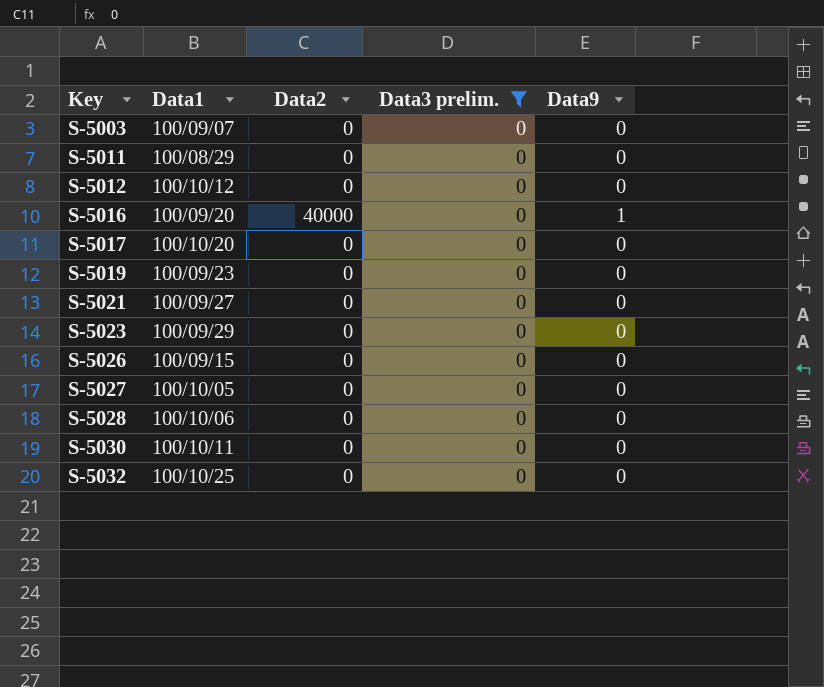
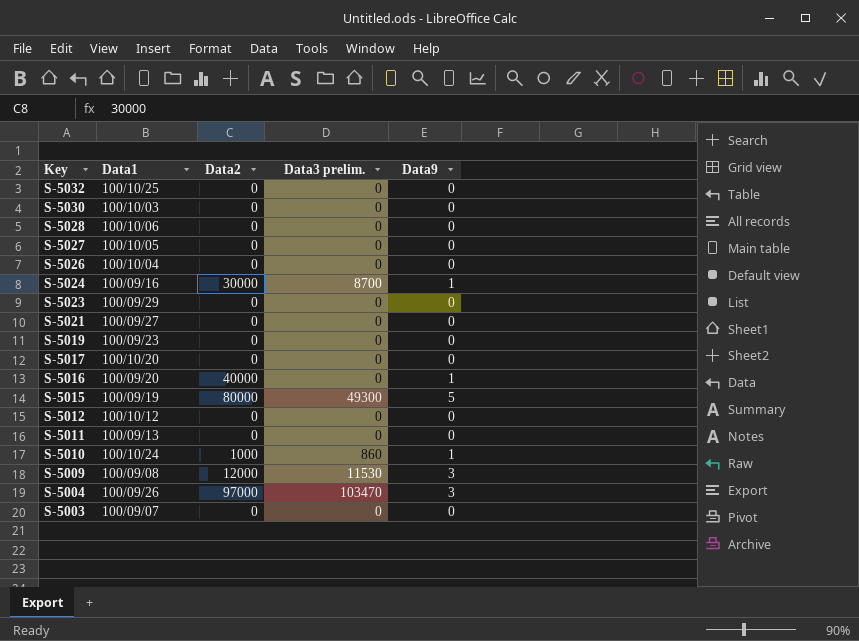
filter: Data3 prelim. = 0 -> none
row order: Key ascending -> Key descending
S-5030 | Data1: 100/10/11 -> 100/10/03
S-5026 | Data1: 100/09/15 -> 100/10/04
S-5011 | Data1: 100/08/29 -> 100/09/13

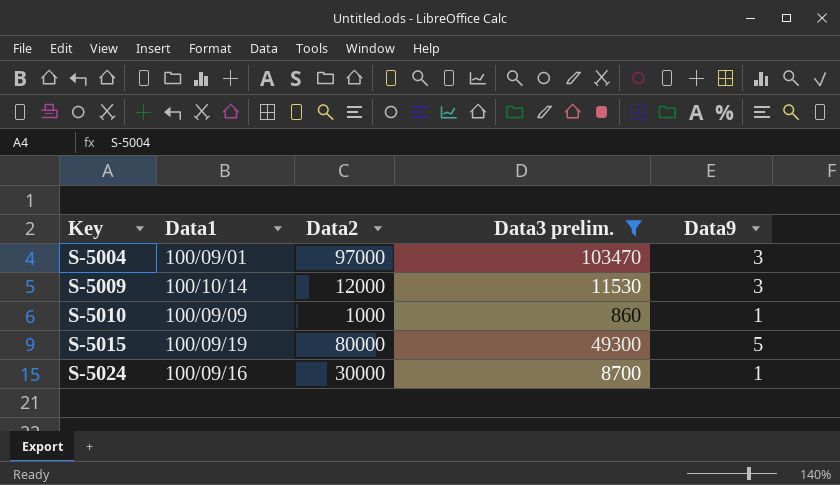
filter: none -> Data3 prelim. != 0
row order: Key descending -> Key ascending
S-5004 | Data1: 100/09/26 -> 100/09/01
S-5009 | Data1: 100/09/08 -> 100/10/14
S-5010 | Data1: 100/10/24 -> 100/09/09

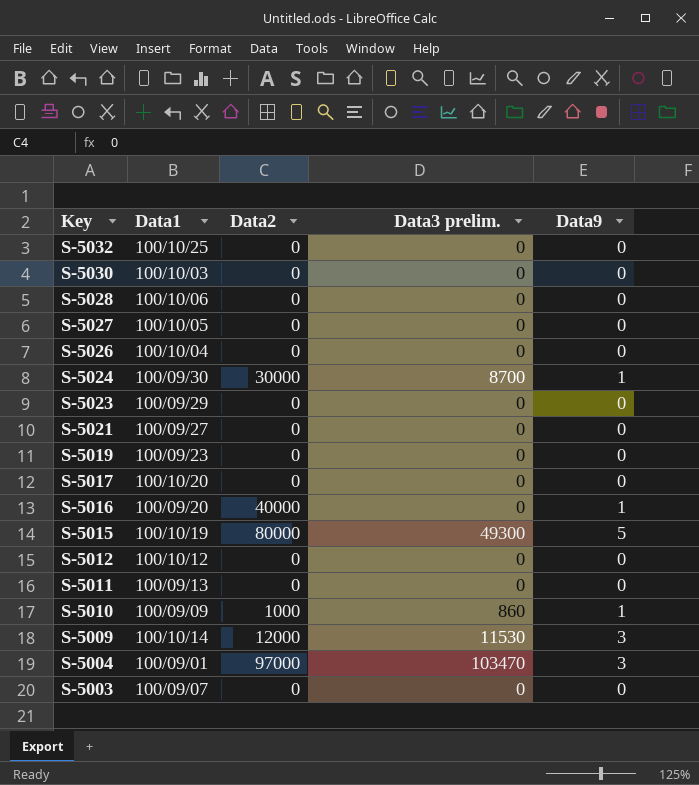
filter: Data3 prelim. != 0 -> none
row order: Key ascending -> Key descending
S-5024 | Data1: 100/09/16 -> 100/09/30
S-5015 | Data1: 100/09/19 -> 100/10/19

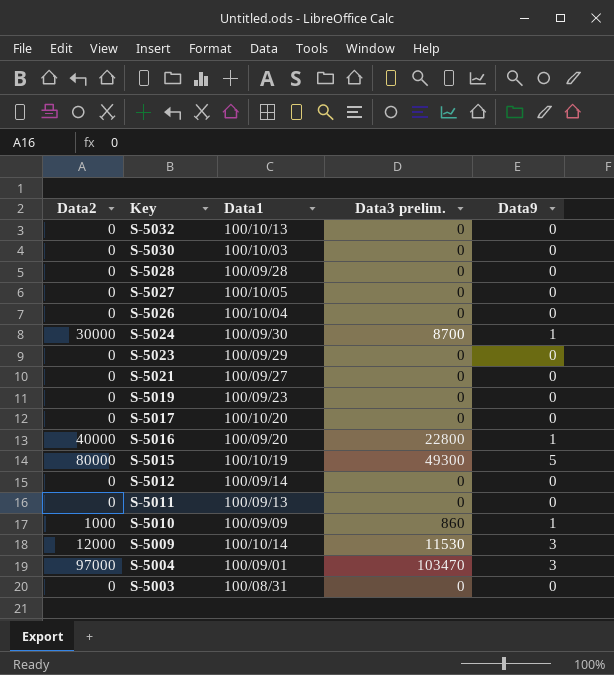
column Data2 | position: 3 -> 1
S-5032 | Data1: 100/10/25 -> 100/10/13
S-5028 | Data1: 100/10/06 -> 100/09/28
S-5016 | Data3 prelim.: 0 -> 22800
S-5012 | Data1: 100/10/12 -> 100/09/14
S-5003 | Data1: 100/09/07 -> 100/08/31

